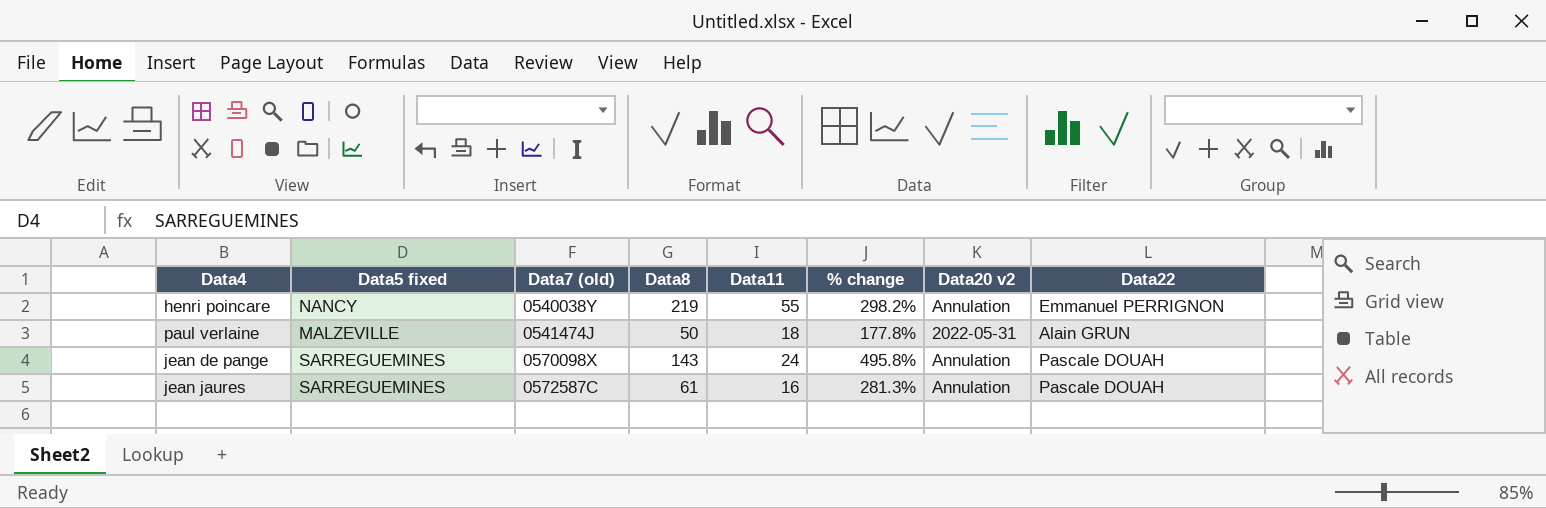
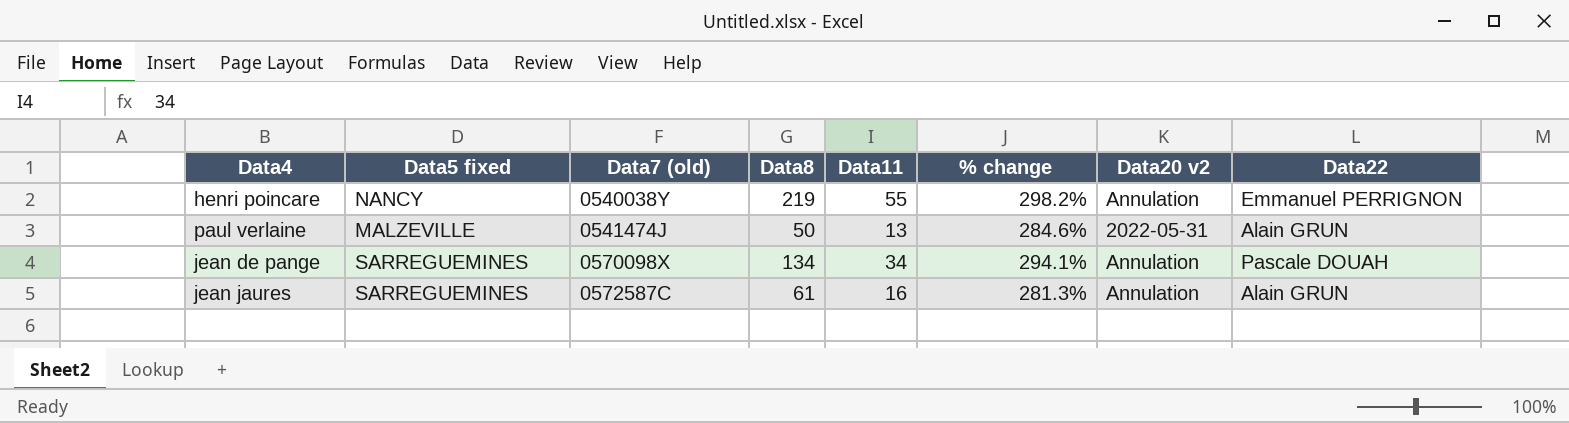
paul verlaine | Data11: 18 -> 13
paul verlaine | % change: 177.8% -> 284.6%
jean de pange | Data8: 143 -> 134
jean de pange | Data11: 24 -> 34
jean de pange | % change: 495.8% -> 294.1%
jean jaures | Data22: Pascale DOUAH -> Alain GRUN

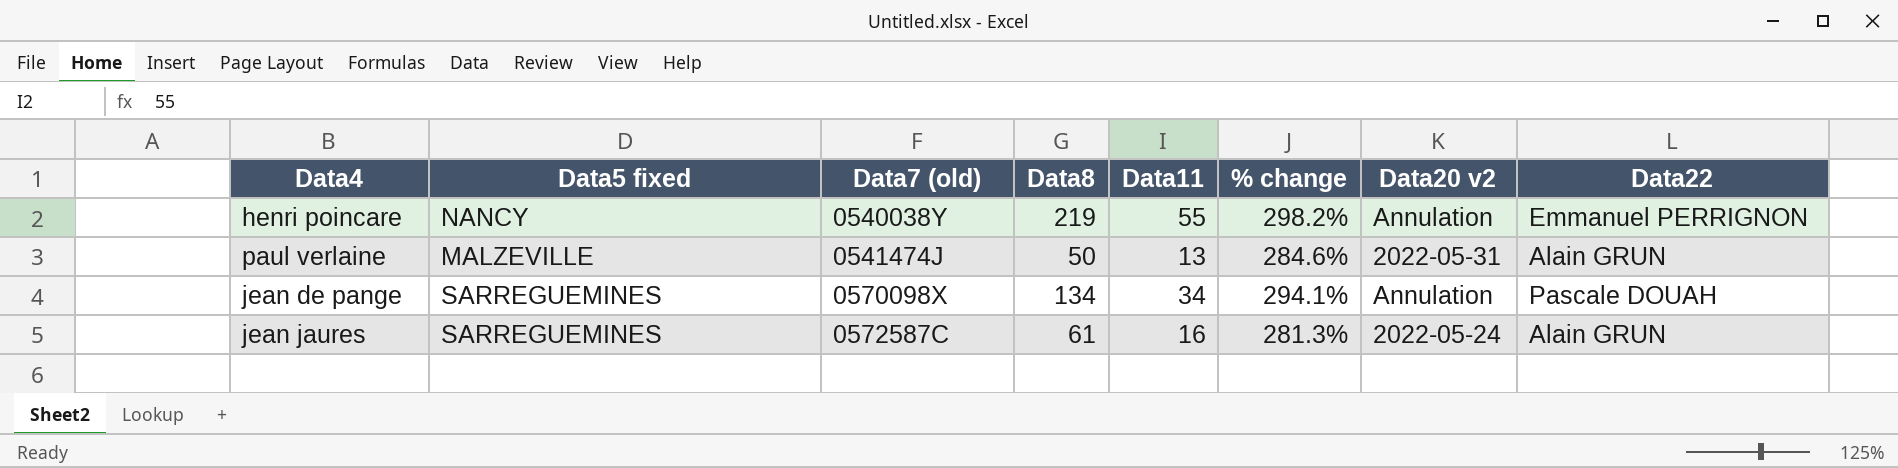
jean jaures | Data20 v2: Annulation -> 2022-05-24

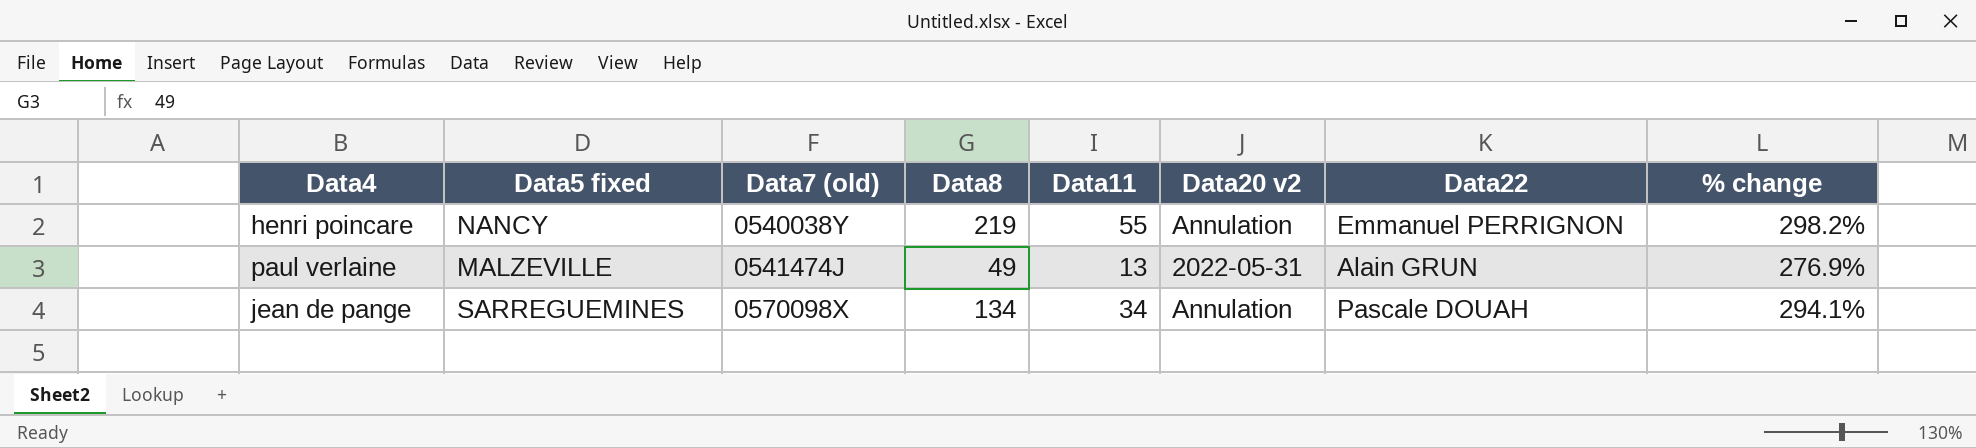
column % change | position: 6 -> 8
row jean jaures: SARREGUEMINES | 0572587C | 61 | 16 | 281.3% | 2022-05-24 | Alain GRUN -> none
paul verlaine | Data8: 50 -> 49
paul verlaine | % change: 284.6% -> 276.9%

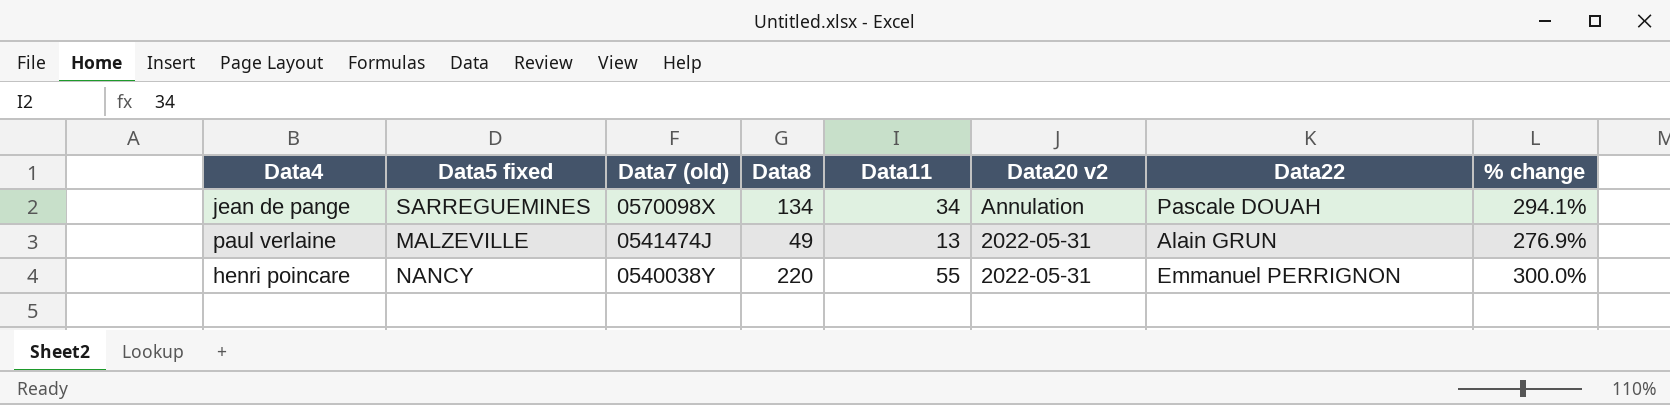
row order: Data7 (old) ascending -> Data7 (old) descending
henri poincare | Data8: 219 -> 220
henri poincare | Data20 v2: Annulation -> 2022-05-31
henri poincare | % change: 298.2% -> 300.0%

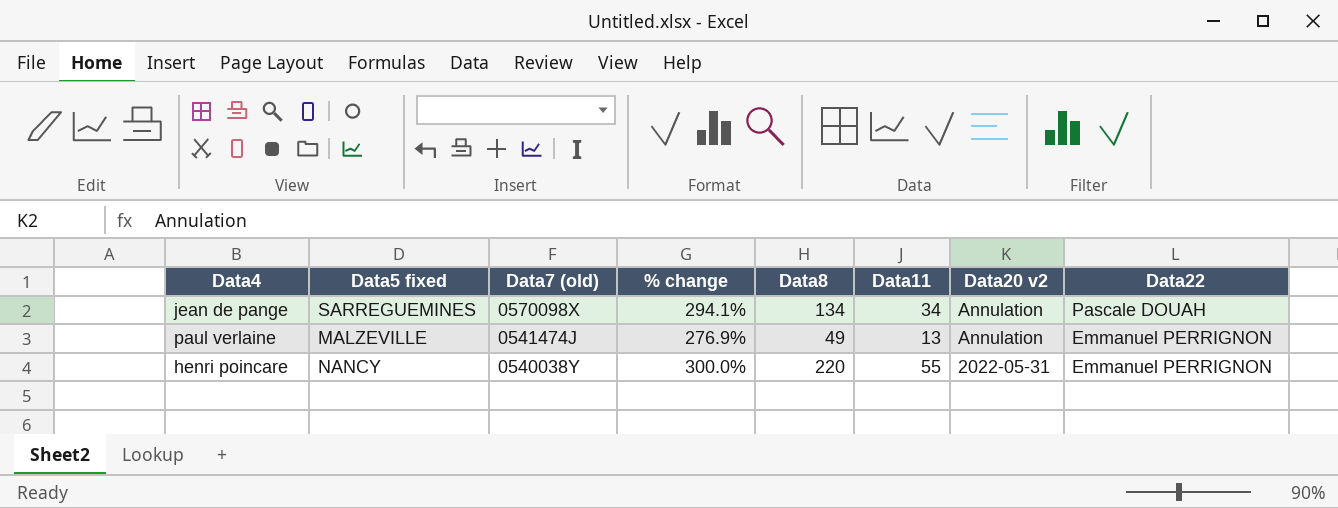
column % change | position: 8 -> 4
paul verlaine | Data20 v2: 2022-05-31 -> Annulation
paul verlaine | Data22: Alain GRUN -> Emmanuel PERRIGNON

